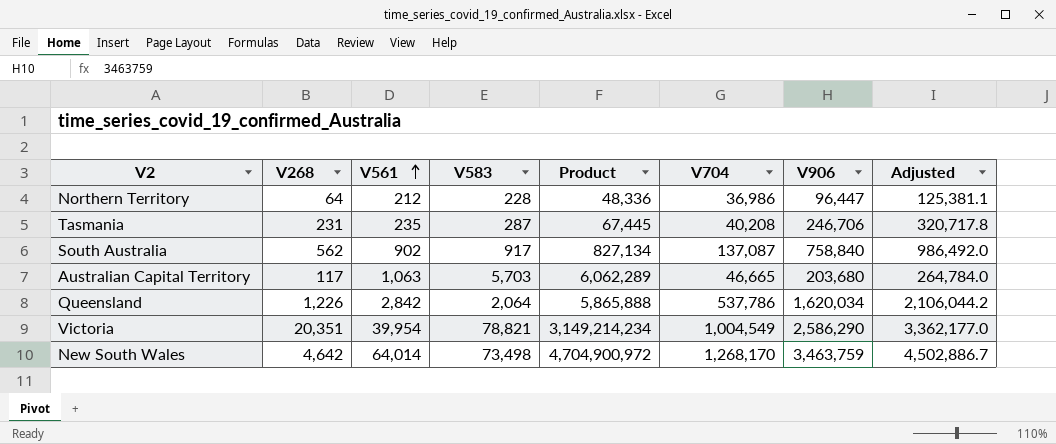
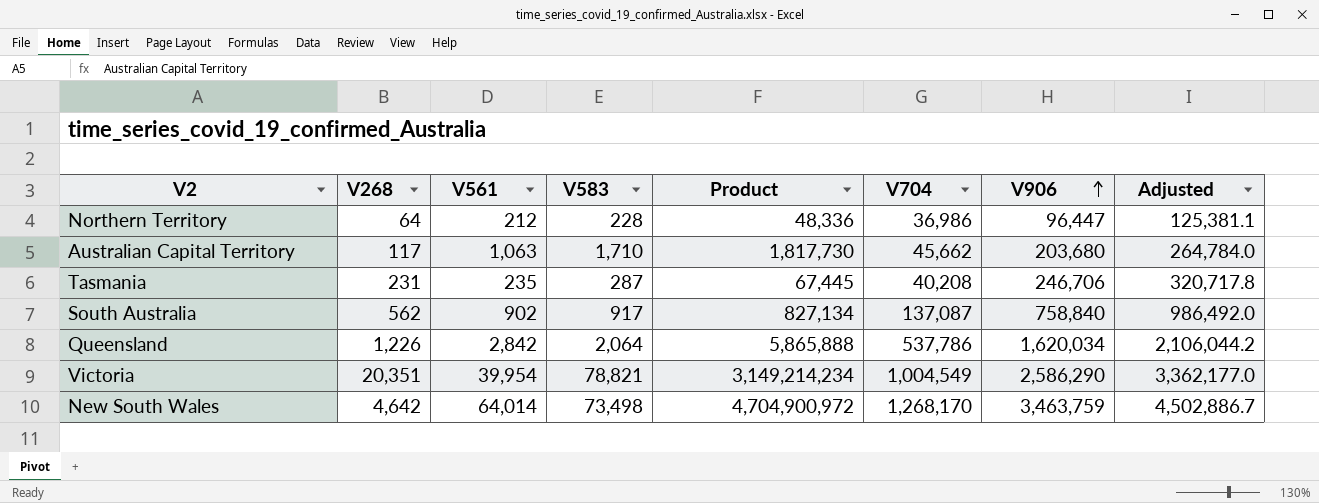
row order: V561 ascending -> V906 ascending
Australian Capital Territory | V583: 5,703 -> 1,710
Australian Capital Territory | Product: 6,062,289 -> 1,817,730
Australian Capital Territory | V704: 46,665 -> 45,662

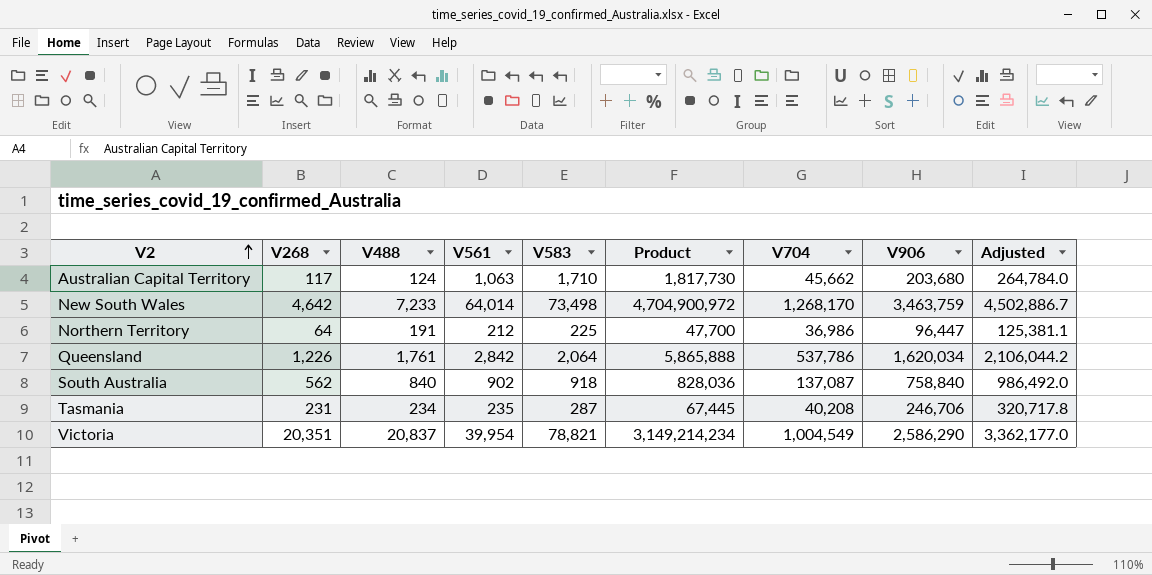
row order: V906 ascending -> V2 ascending
column V488 | position: none -> 3
Northern Territory | V583: 228 -> 225
Northern Territory | Product: 48,336 -> 47,700
South Australia | V583: 917 -> 918
South Australia | Product: 827,134 -> 828,036

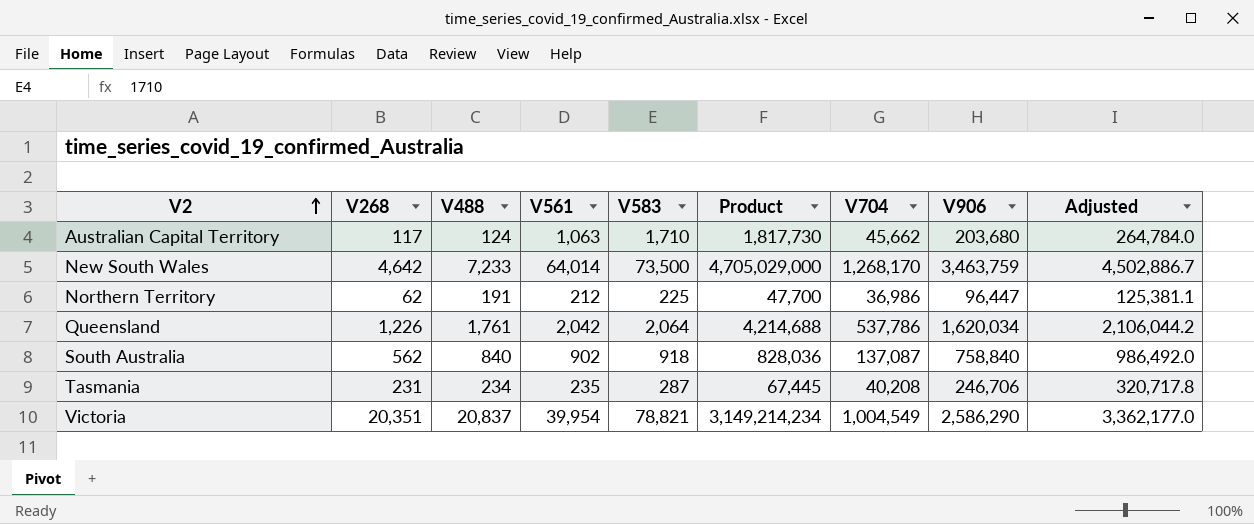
New South Wales | V583: 73,498 -> 73,500
New South Wales | Product: 4,704,900,972 -> 4,705,029,000
Northern Territory | V268: 64 -> 62
Queensland | V561: 2,842 -> 2,042
Queensland | Product: 5,865,888 -> 4,214,688

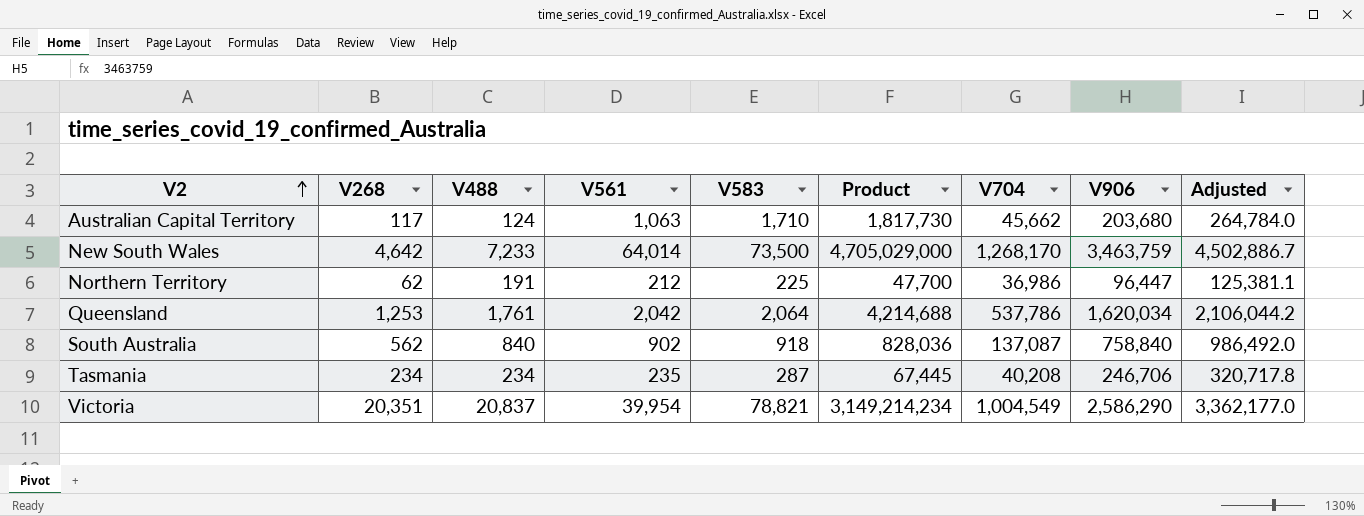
Queensland | V268: 1,226 -> 1,253
Tasmania | V268: 231 -> 234

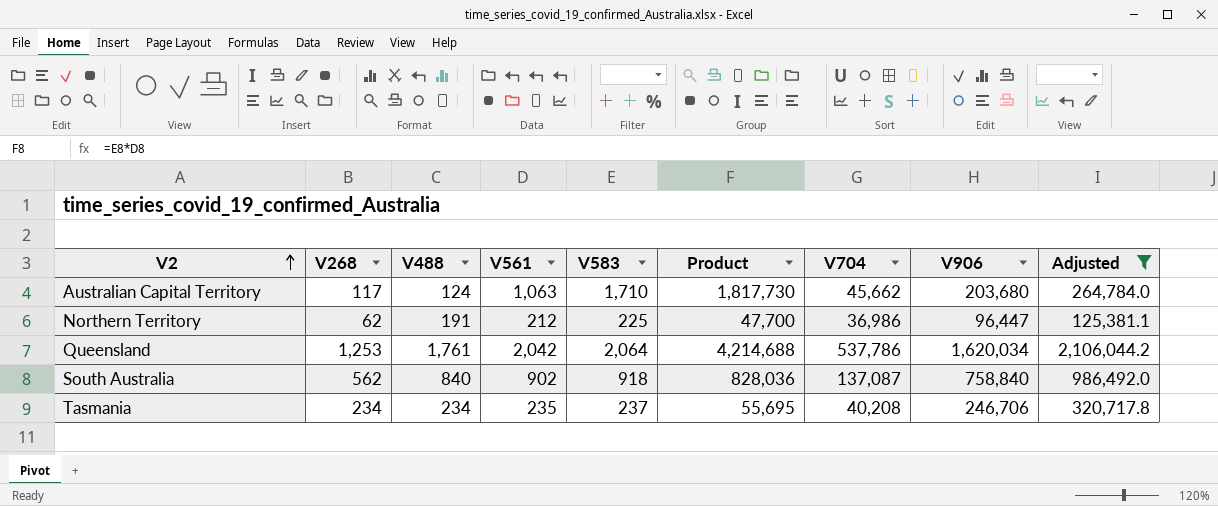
filter: none -> Adjusted <= 2,106,044.2
Tasmania | V583: 287 -> 237
Tasmania | Product: 67,445 -> 55,695

